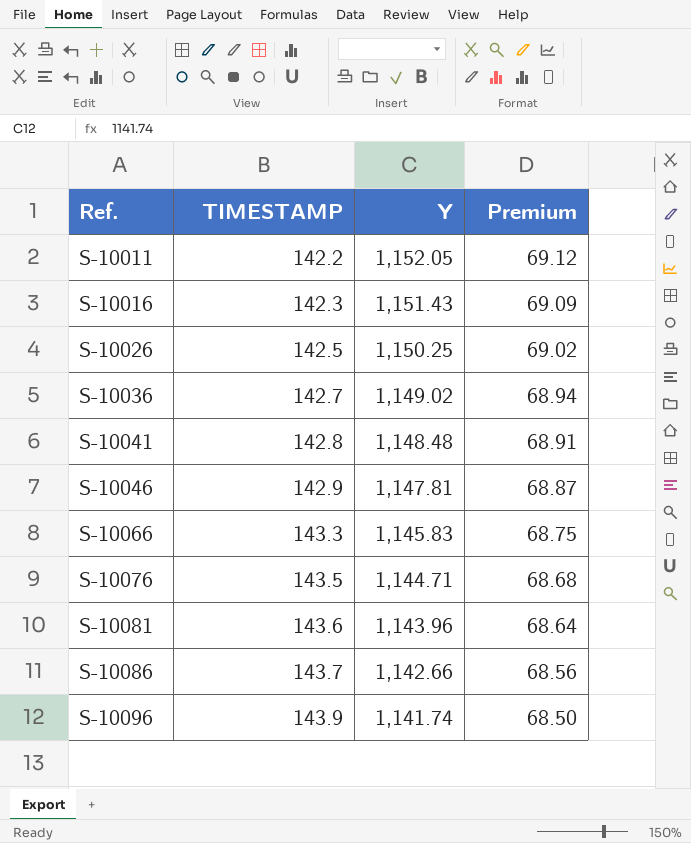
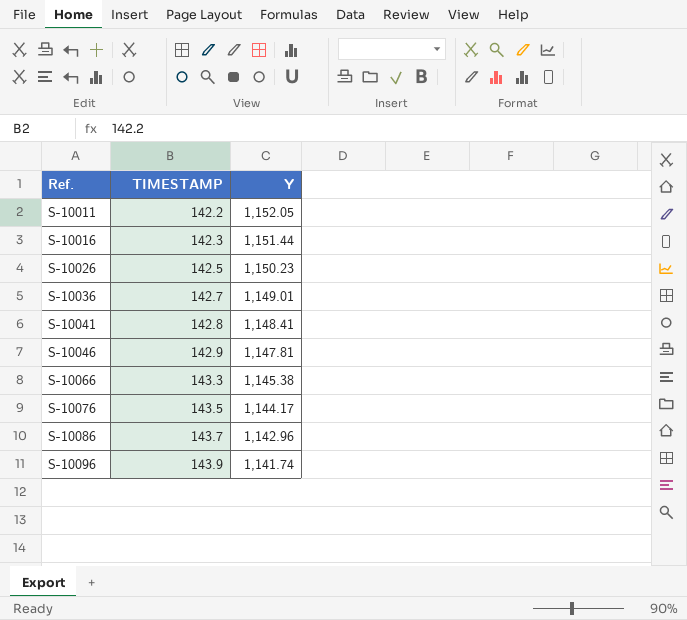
column Premium | formula: [Y] * 0.06 -> none
row S-10081: 143.6 | 1,143.96 | 68.64 -> none
S-10016 | Y: 1,151.43 -> 1,151.44
S-10026 | Y: 1,150.25 -> 1,150.23
S-10036 | Y: 1,149.02 -> 1,149.01
S-10041 | Y: 1,148.48 -> 1,148.41
S-10066 | Y: 1,145.83 -> 1,145.38
S-10076 | Y: 1,144.71 -> 1,144.17
S-10086 | Y: 1,142.66 -> 1,142.96

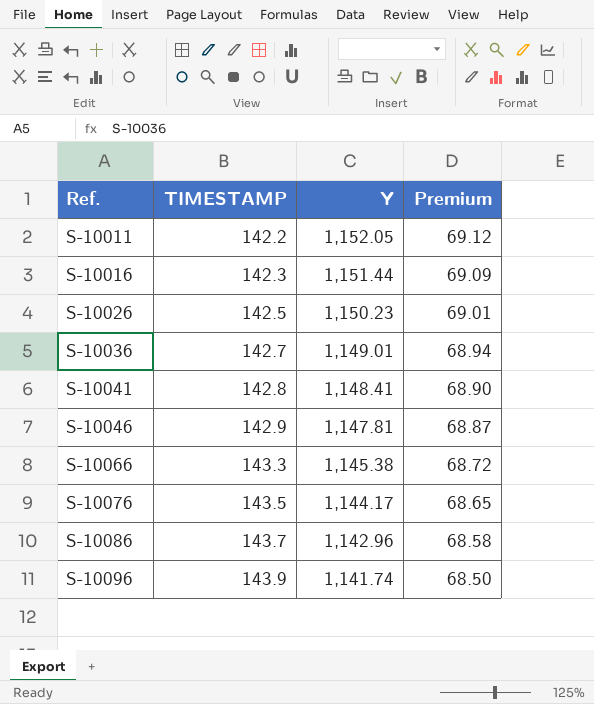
column Premium | formula: none -> [Y] * 0.06

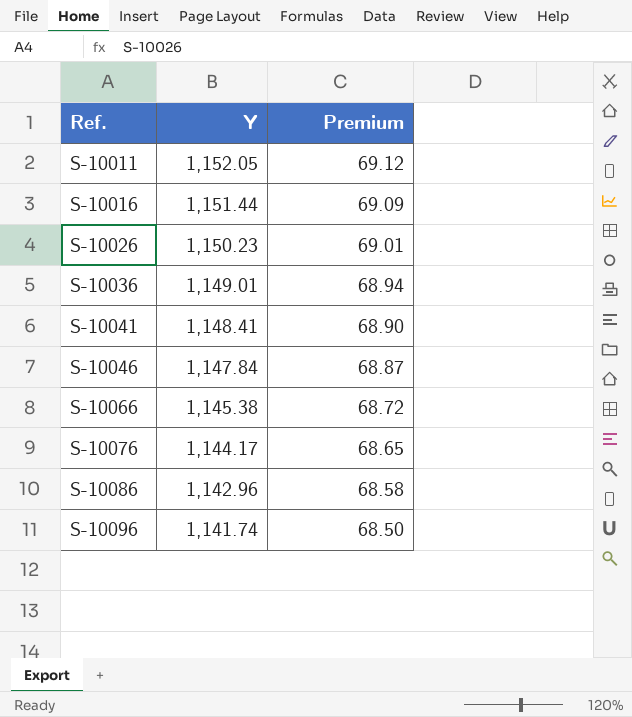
column TIMESTAMP | position: 2 -> none
S-10046 | Y: 1,147.81 -> 1,147.84

